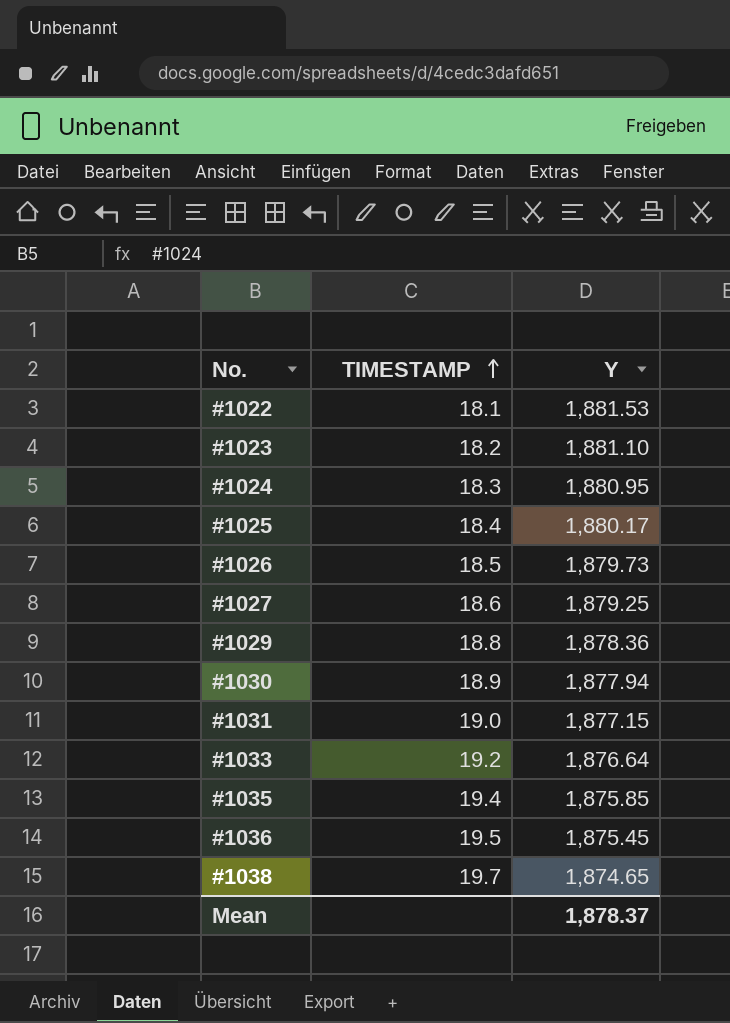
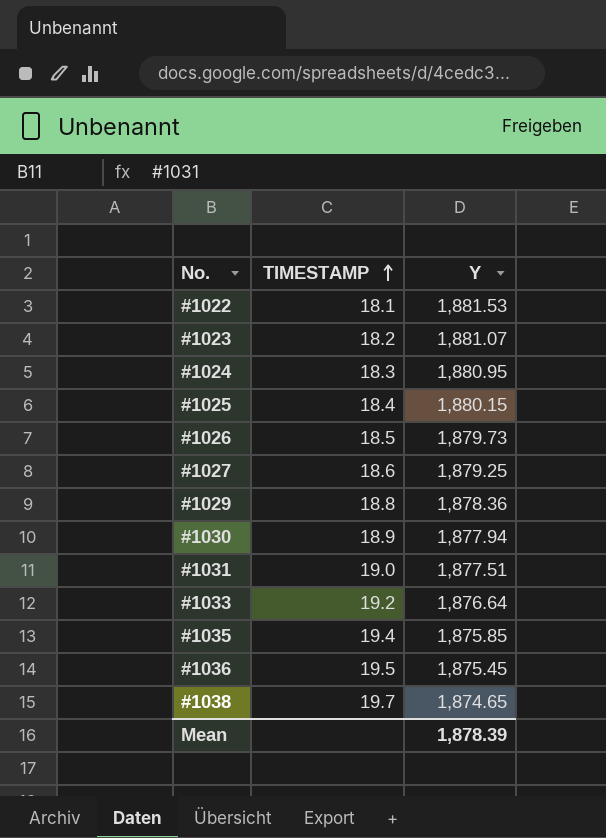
#1023 | Y: 1,881.10 -> 1,881.07
#1025 | Y: 1,880.17 -> 1,880.15
#1031 | Y: 1,877.15 -> 1,877.51
Mean | Y: 1,878.37 -> 1,878.39

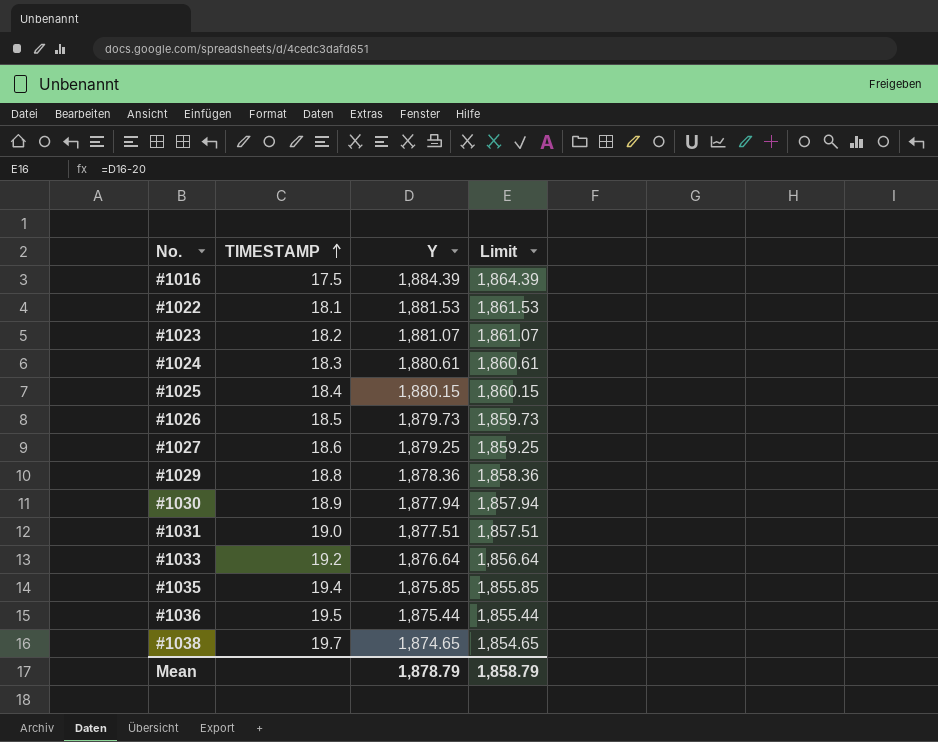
column Limit | formula: none -> [Y] - 20
row #1016: none -> 17.5 | 1,884.39 | 1,864.39
#1024 | Y: 1,880.95 -> 1,880.61
#1036 | Y: 1,875.45 -> 1,875.44
Mean | Y: 1,878.39 -> 1,878.79

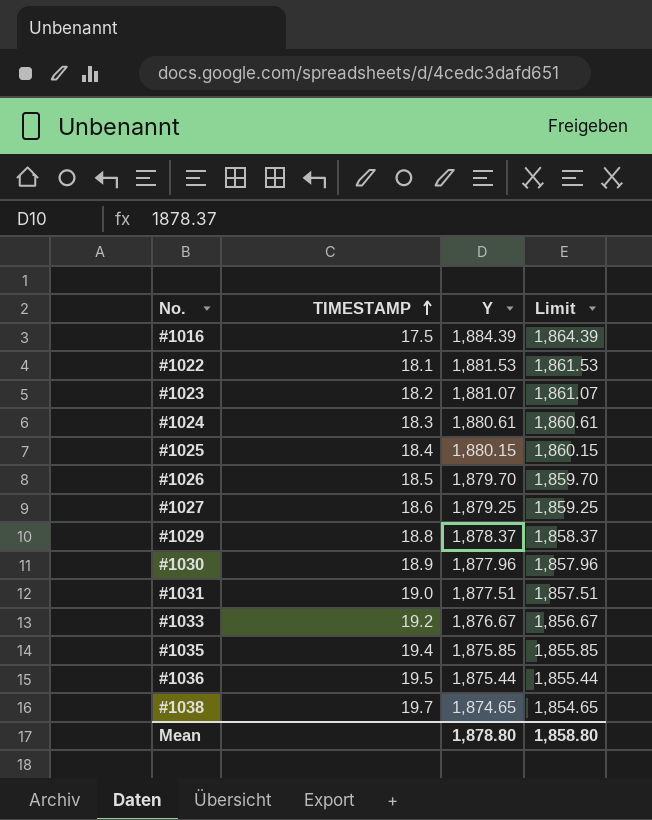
#1026 | Y: 1,879.73 -> 1,879.70
#1026 | Limit: 1,859.73 -> 1,859.70
#1029 | Y: 1,878.36 -> 1,878.37
#1029 | Limit: 1,858.36 -> 1,858.37
#1030 | Y: 1,877.94 -> 1,877.96
#1030 | Limit: 1,857.94 -> 1,857.96
#1033 | Y: 1,876.64 -> 1,876.67
#1033 | Limit: 1,856.64 -> 1,856.67
Mean | Y: 1,878.79 -> 1,878.80
Mean | Limit: 1,858.79 -> 1,858.80

